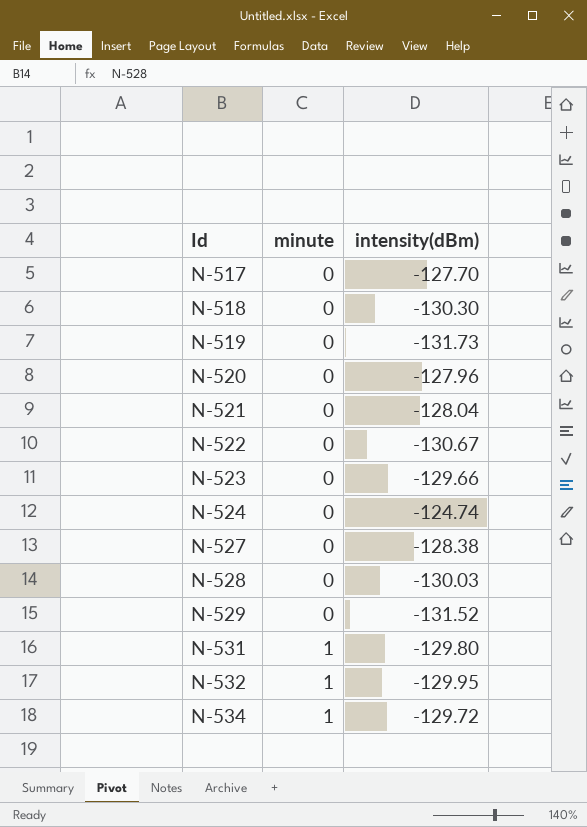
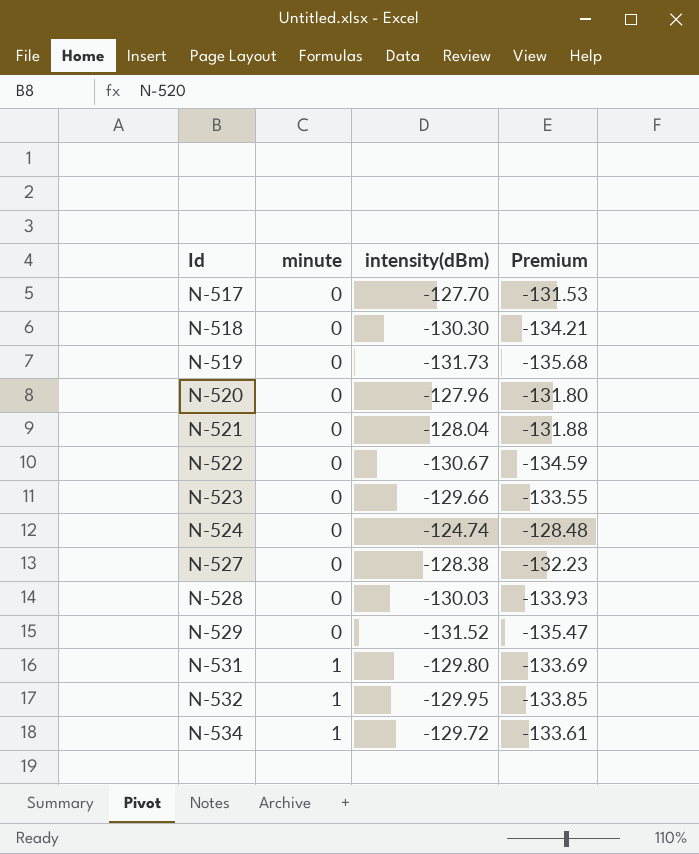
column Premium | formula: none -> [intensity(dBm)] * 1.03

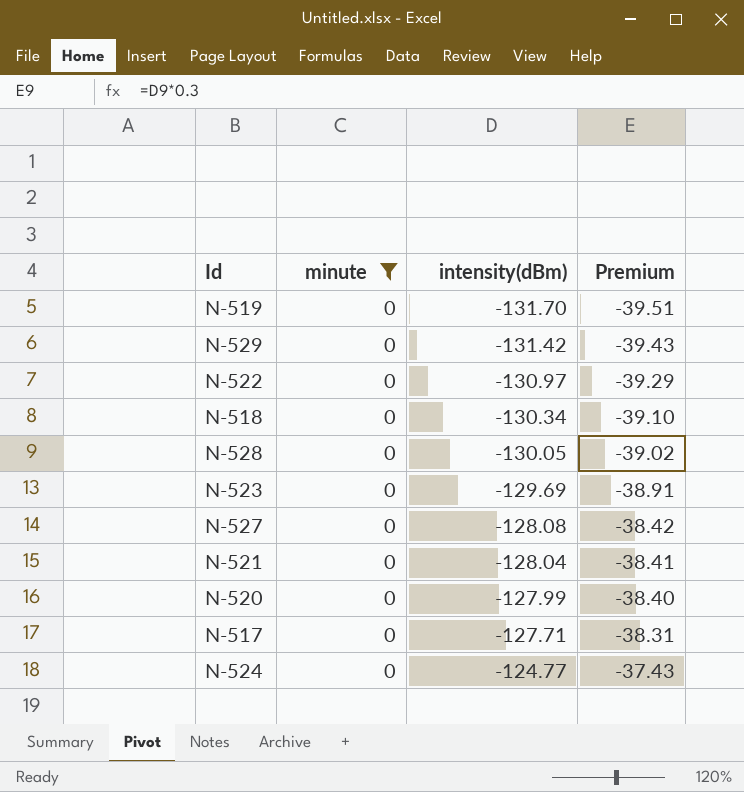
filter: none -> minute = 0
row order: Id ascending -> intensity(dBm) ascending
column Premium | formula: [intensity(dBm)] * 1.03 -> [intensity(dBm)] * 0.3
N-519 | intensity(dBm): -131.73 -> -131.70
N-529 | intensity(dBm): -131.52 -> -131.42
N-522 | intensity(dBm): -130.67 -> -130.97
N-518 | intensity(dBm): -130.30 -> -130.34
N-528 | intensity(dBm): -130.03 -> -130.05
N-523 | intensity(dBm): -129.66 -> -129.69
N-527 | intensity(dBm): -128.38 -> -128.08
N-520 | intensity(dBm): -127.96 -> -127.99
N-517 | intensity(dBm): -127.70 -> -127.71
N-524 | intensity(dBm): -124.74 -> -124.77

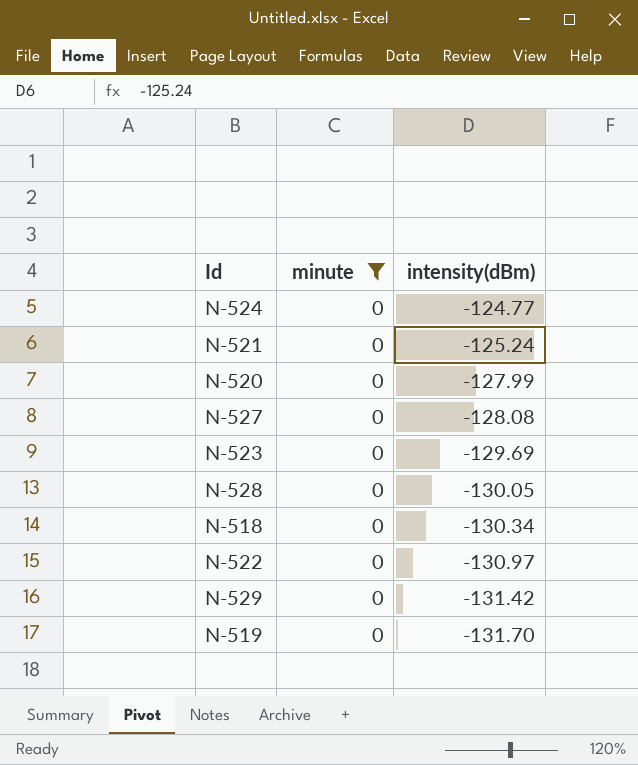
row order: intensity(dBm) ascending -> intensity(dBm) descending
column Premium | formula: [intensity(dBm)] * 0.3 -> none
row N-517: 0 | -127.71 | -38.31 -> none
N-521 | intensity(dBm): -128.04 -> -125.24

